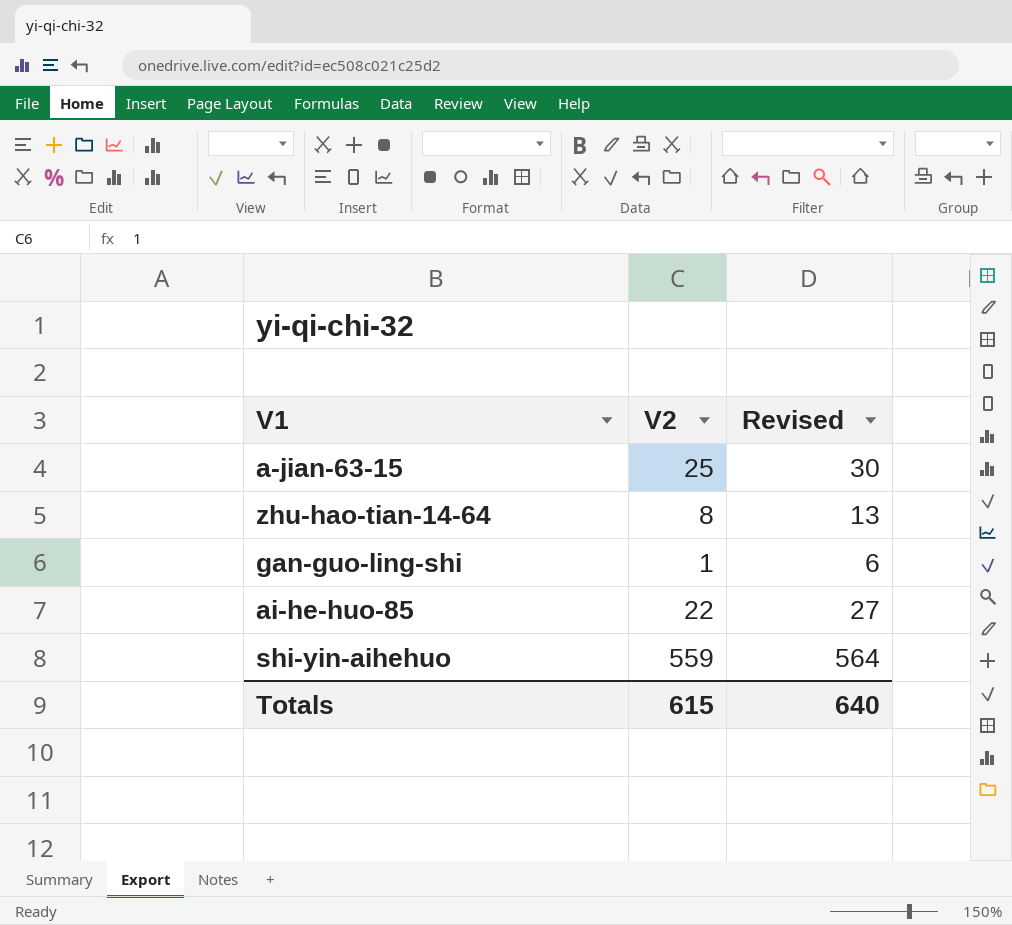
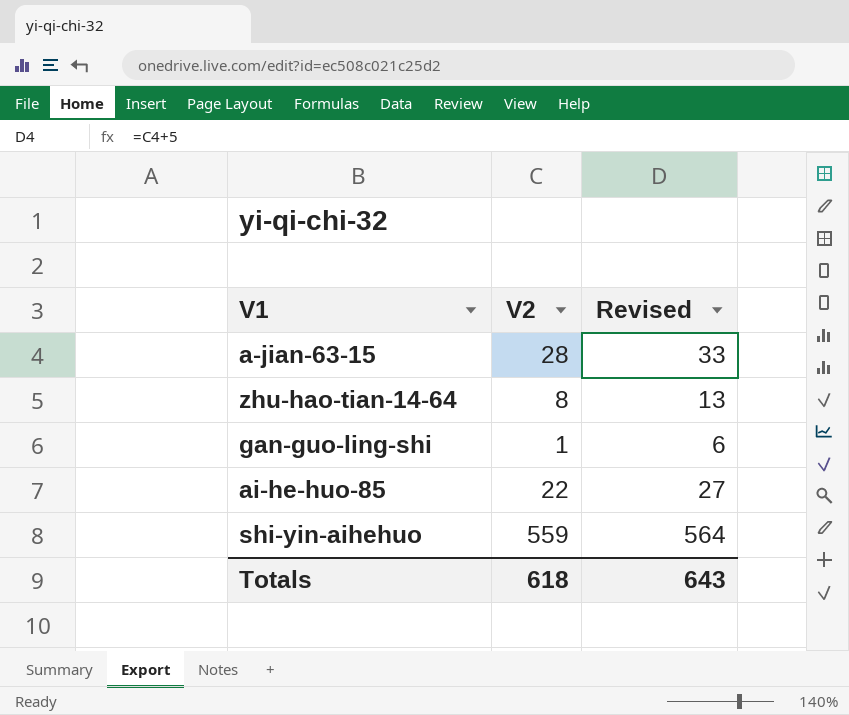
a-jian-63-15 | V2: 25 -> 28
a-jian-63-15 | Revised: 30 -> 33
Totals | V2: 615 -> 618
Totals | Revised: 640 -> 643

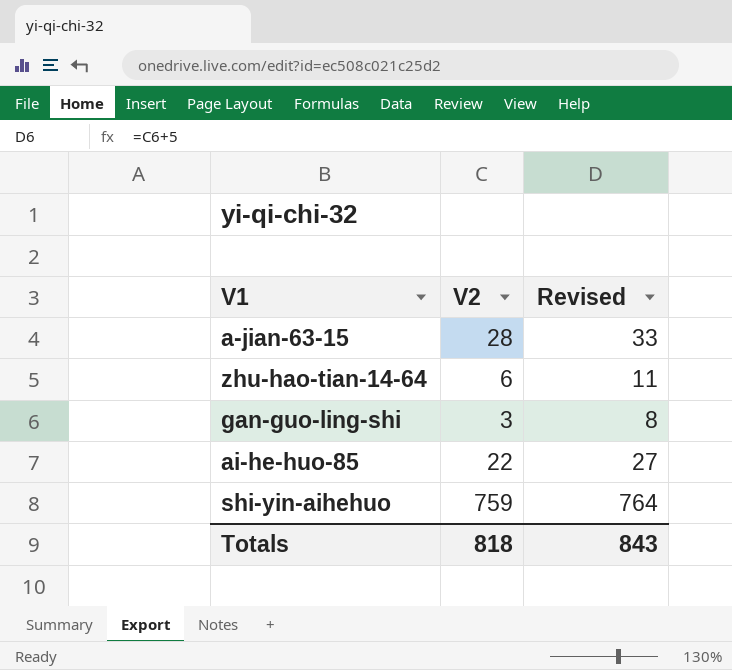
zhu-hao-tian-14-64 | V2: 8 -> 6
zhu-hao-tian-14-64 | Revised: 13 -> 11
gan-guo-ling-shi | V2: 1 -> 3
gan-guo-ling-shi | Revised: 6 -> 8
shi-yin-aihehuo | V2: 559 -> 759
shi-yin-aihehuo | Revised: 564 -> 764
Totals | V2: 618 -> 818
Totals | Revised: 643 -> 843

